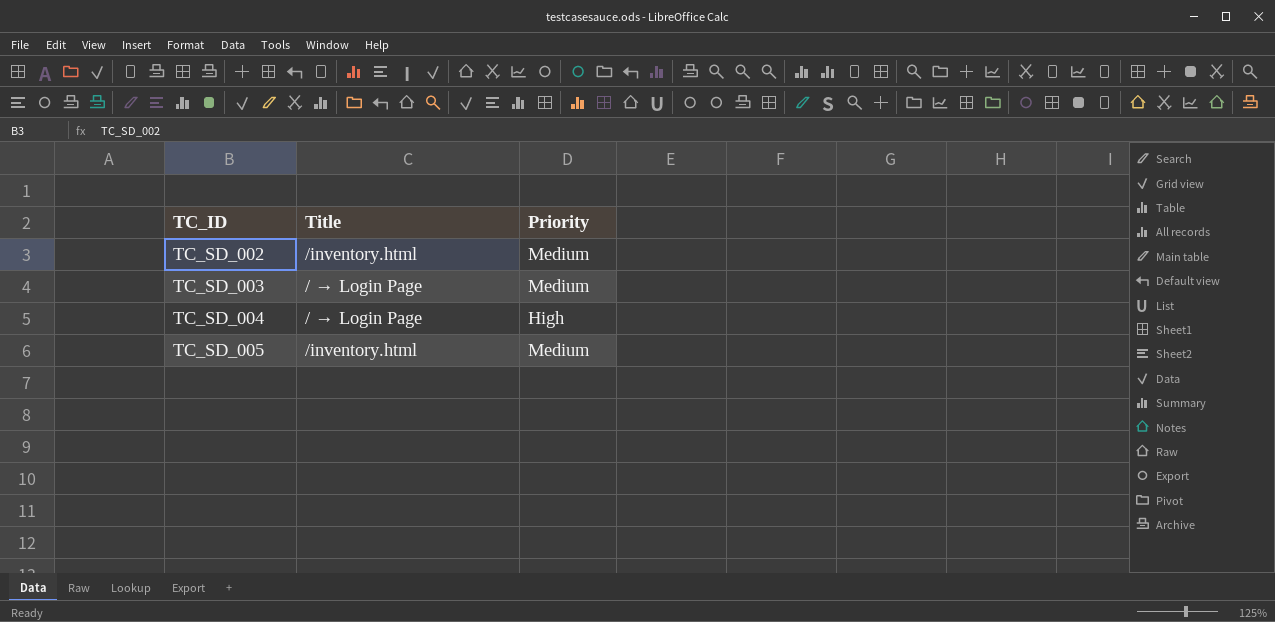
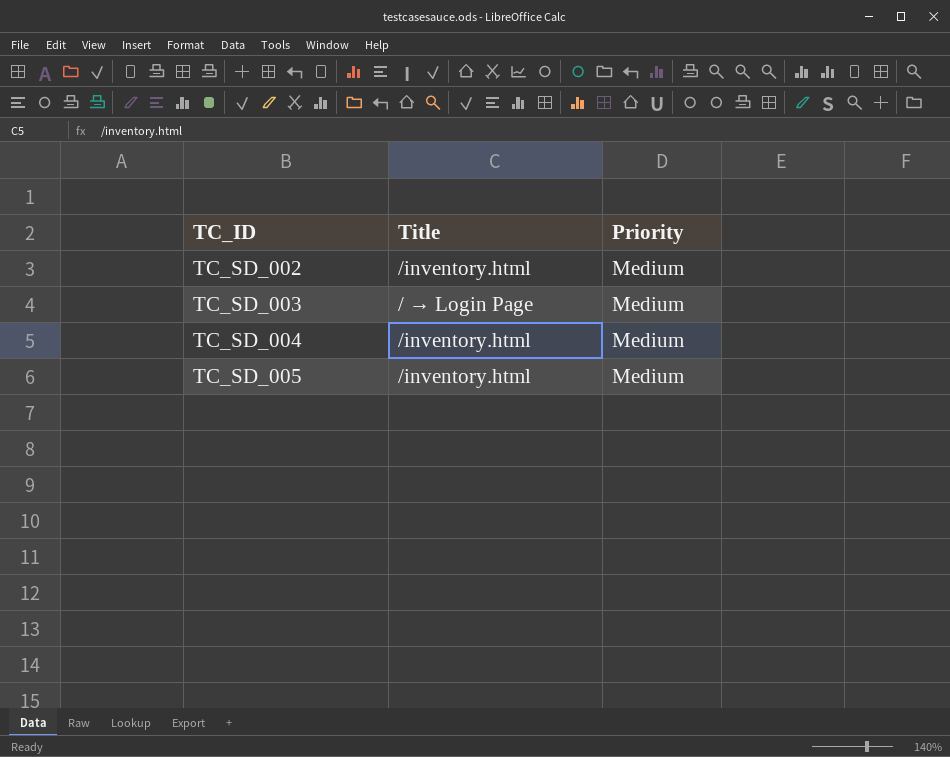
TC_SD_004 | Title: / → Login Page -> /inventory.html
TC_SD_004 | Priority: High -> Medium

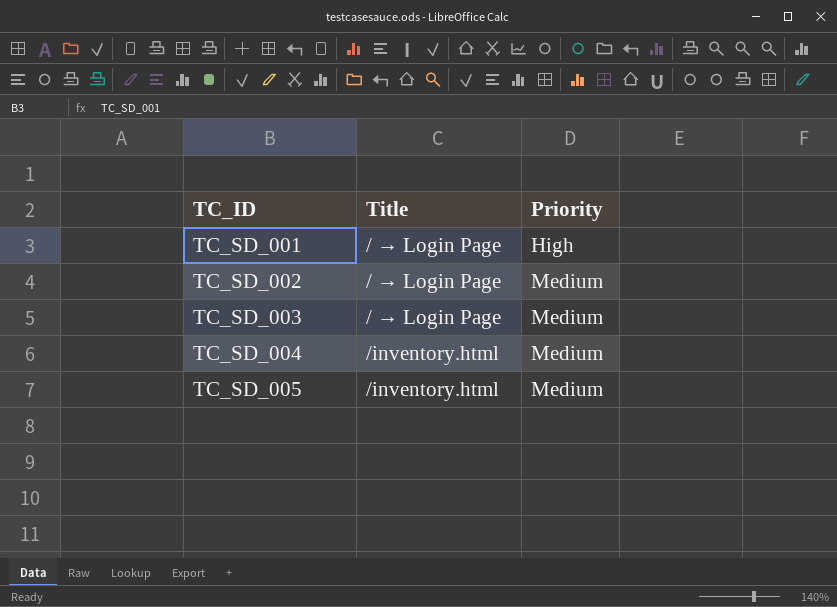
row TC_SD_001: none -> / → Login Page | High
TC_SD_002 | Title: /inventory.html -> / → Login Page

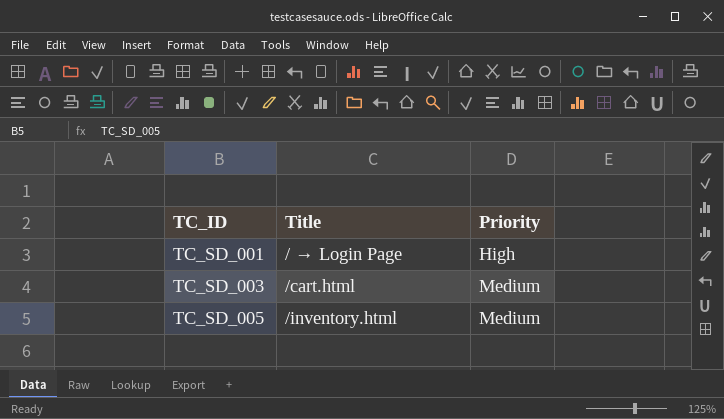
row TC_SD_002: / → Login Page | Medium -> none
row TC_SD_004: /inventory.html | Medium -> none
TC_SD_003 | Title: / → Login Page -> /cart.html

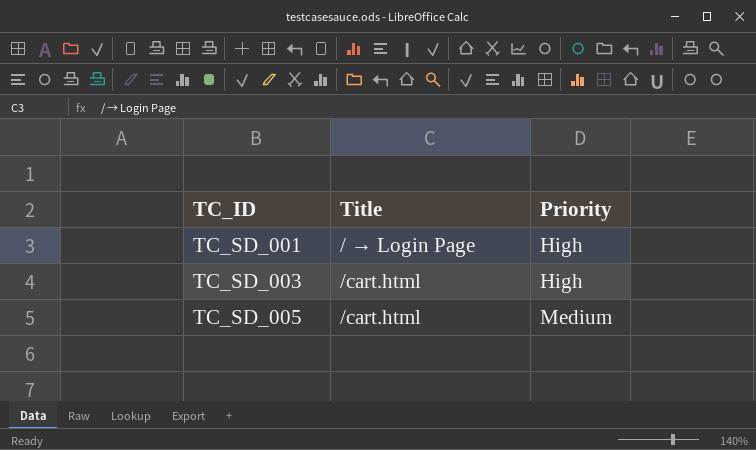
TC_SD_003 | Priority: Medium -> High
TC_SD_005 | Title: /inventory.html -> /cart.html

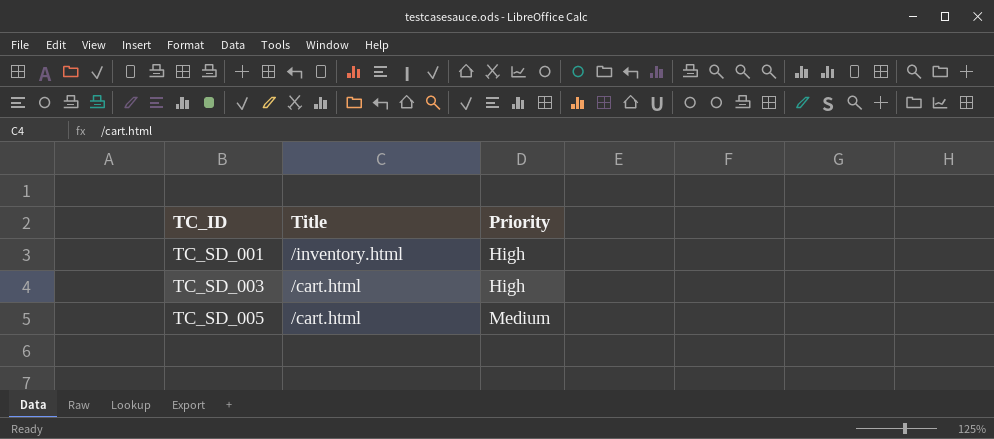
TC_SD_001 | Title: / → Login Page -> /inventory.html

